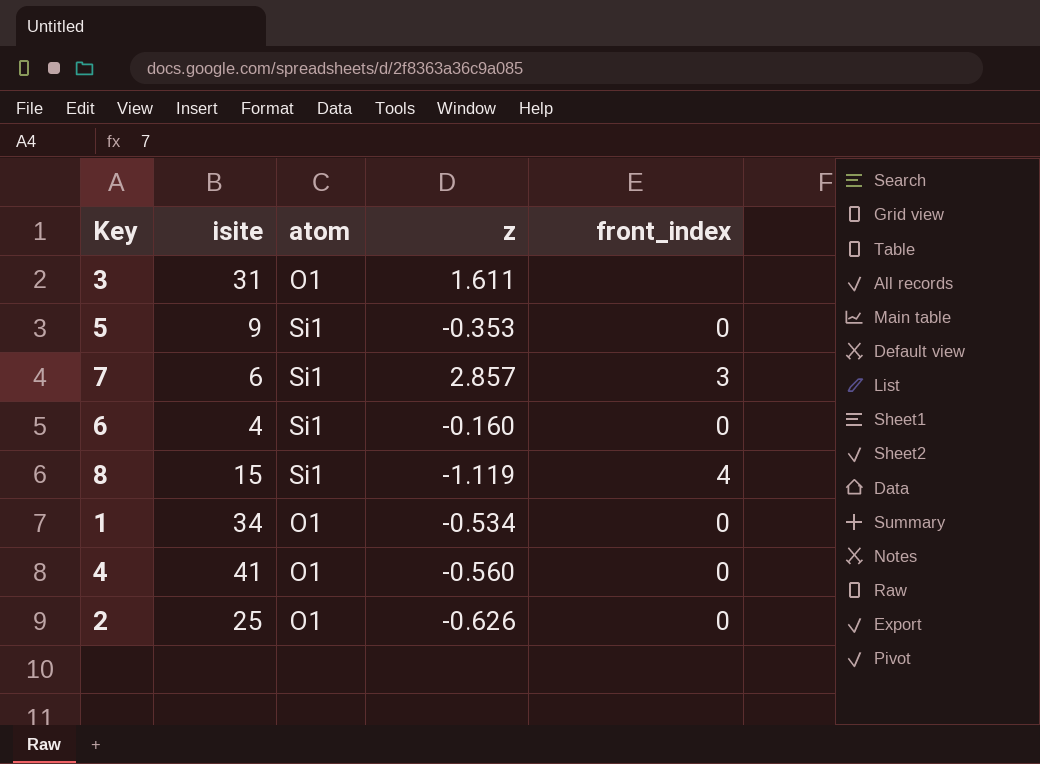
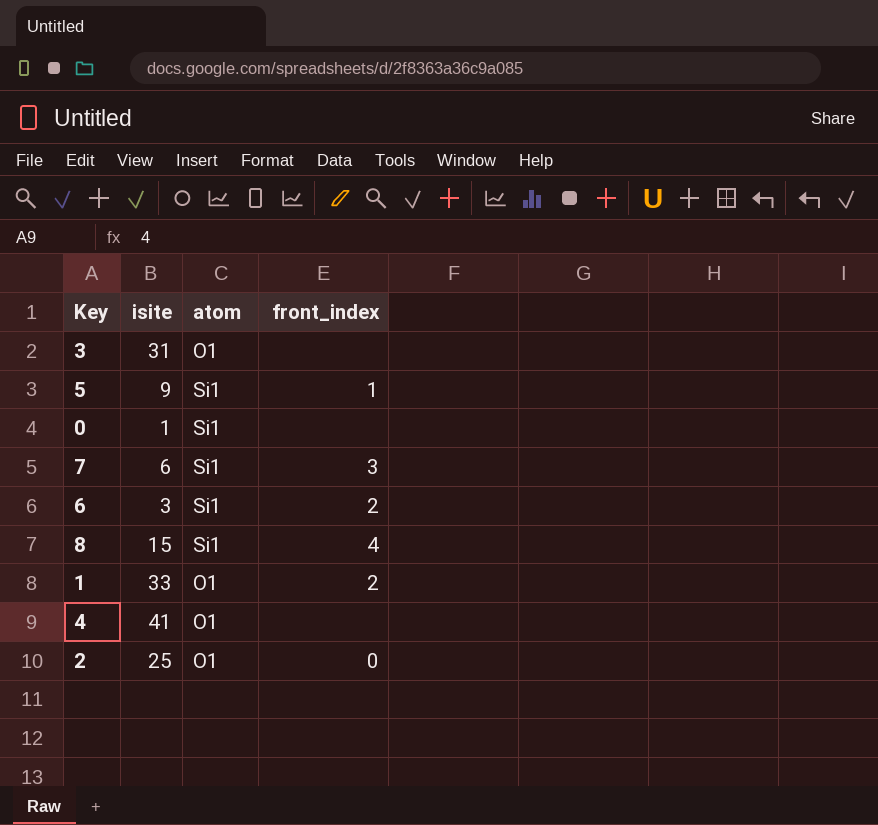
column z | position: 4 -> none
5 | front_index: 0 -> 1
row 0: none -> 1 | Si1 | none
6 | isite: 4 -> 3
6 | front_index: 0 -> 2
1 | isite: 34 -> 33
1 | front_index: 0 -> 2
4 | front_index: 0 -> none

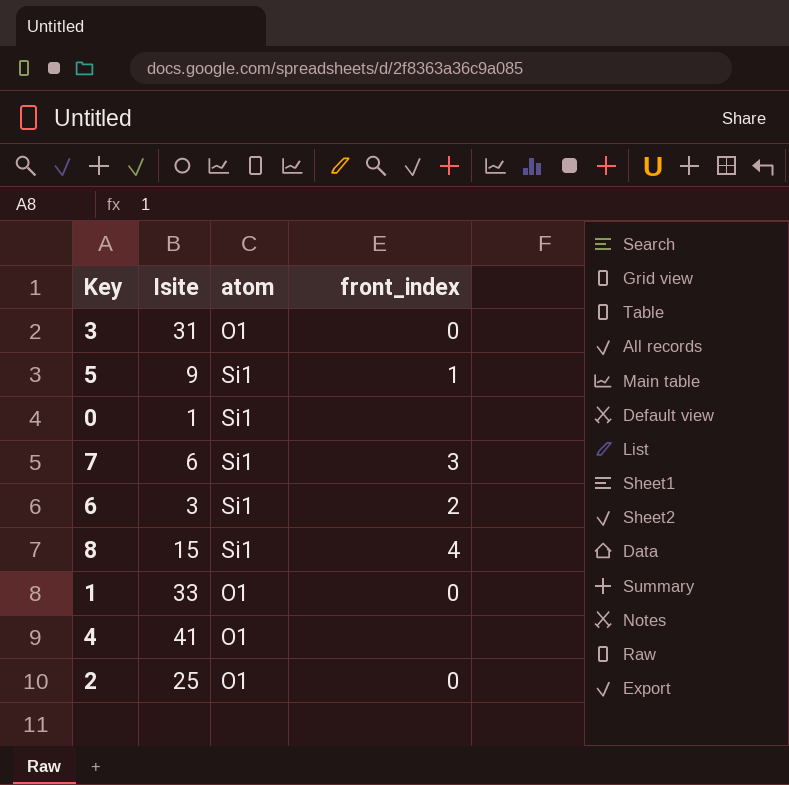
column name: isite -> Isite
3 | front_index: none -> 0
1 | front_index: 2 -> 0

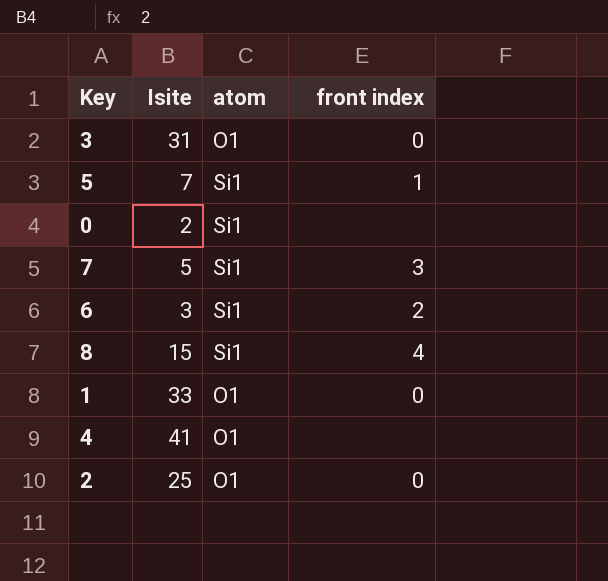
column name: front_index -> front index
5 | Isite: 9 -> 7
0 | Isite: 1 -> 2
7 | Isite: 6 -> 5

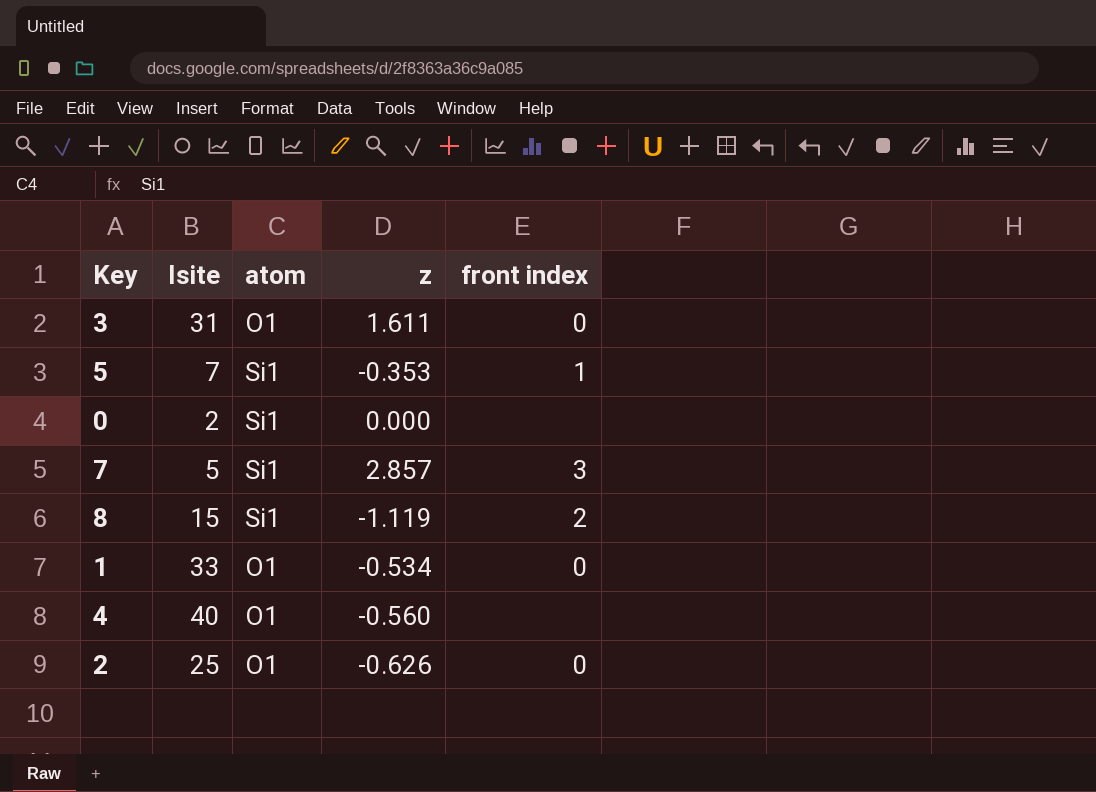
column z | position: none -> 4
row 6: 3 | Si1 | 2 -> none
8 | front index: 4 -> 2
4 | Isite: 41 -> 40

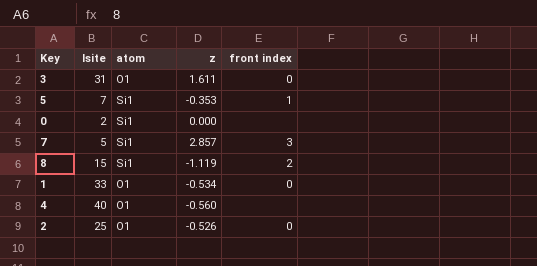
2 | z: -0.626 -> -0.526

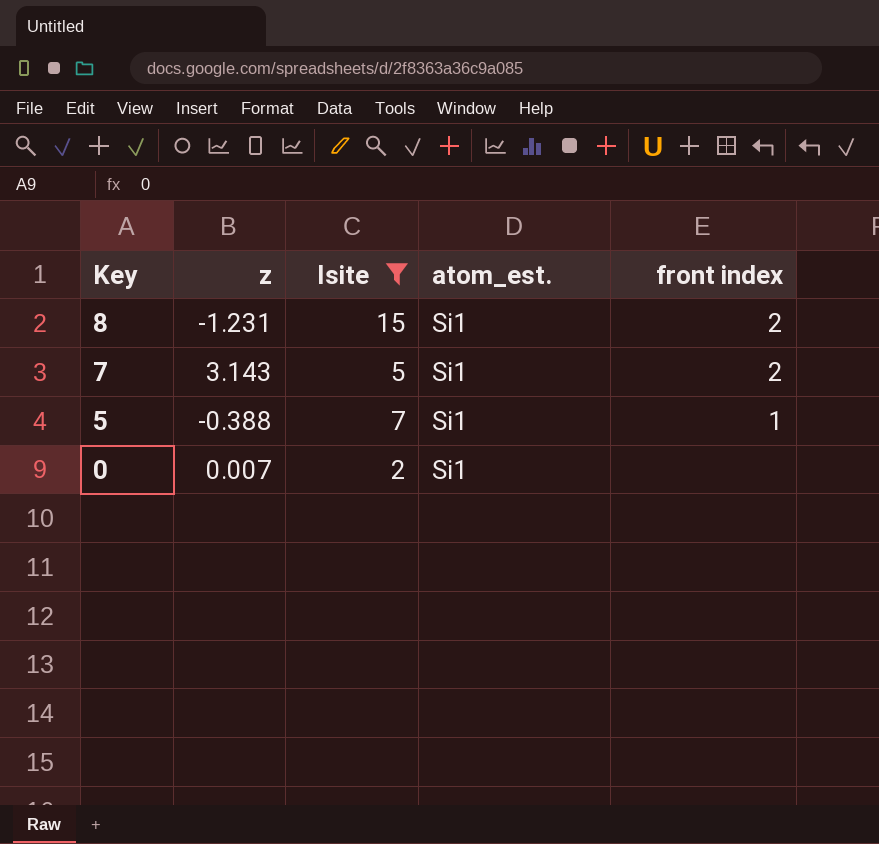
filter: none -> Isite <= 15
row order: none -> Key descending
column z | position: 4 -> 2
column name: atom -> atom_est.
8 | z: -1.119 -> -1.231
7 | z: 2.857 -> 3.143
7 | front index: 3 -> 2
5 | z: -0.353 -> -0.388
0 | z: 0.000 -> 0.007

